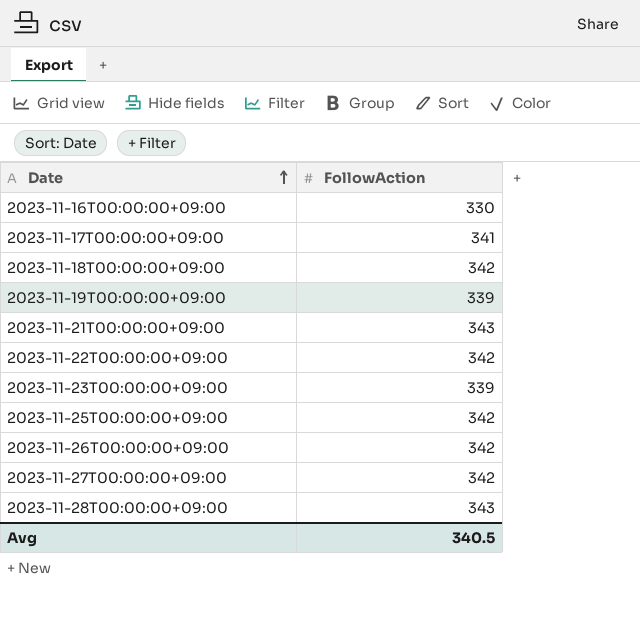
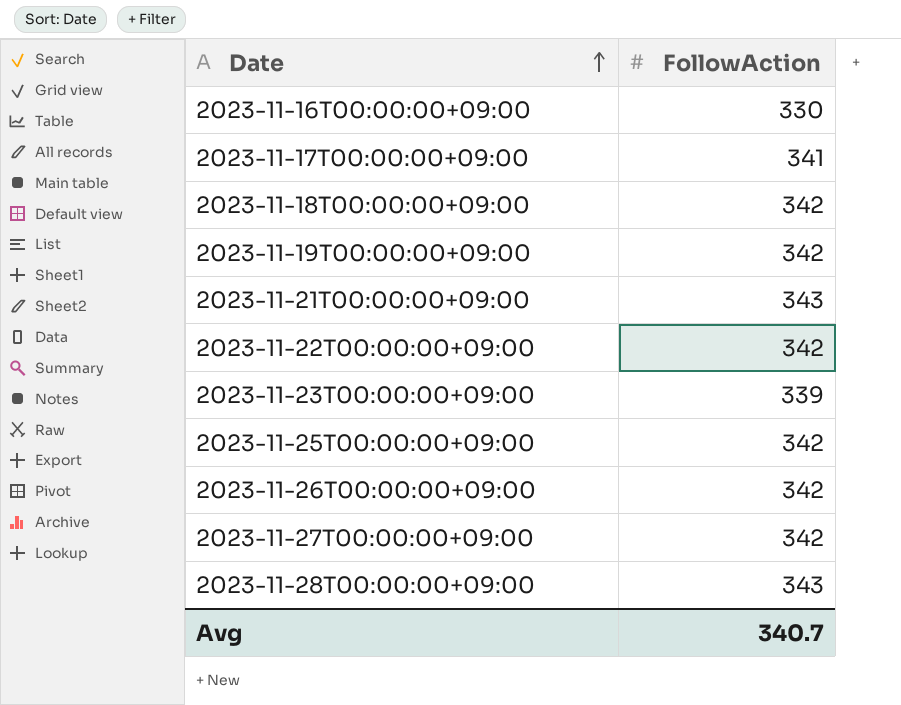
2023-11-19T00:00:00+09:00 | FollowAction: 339 -> 342
Avg | FollowAction: 340.5 -> 340.7

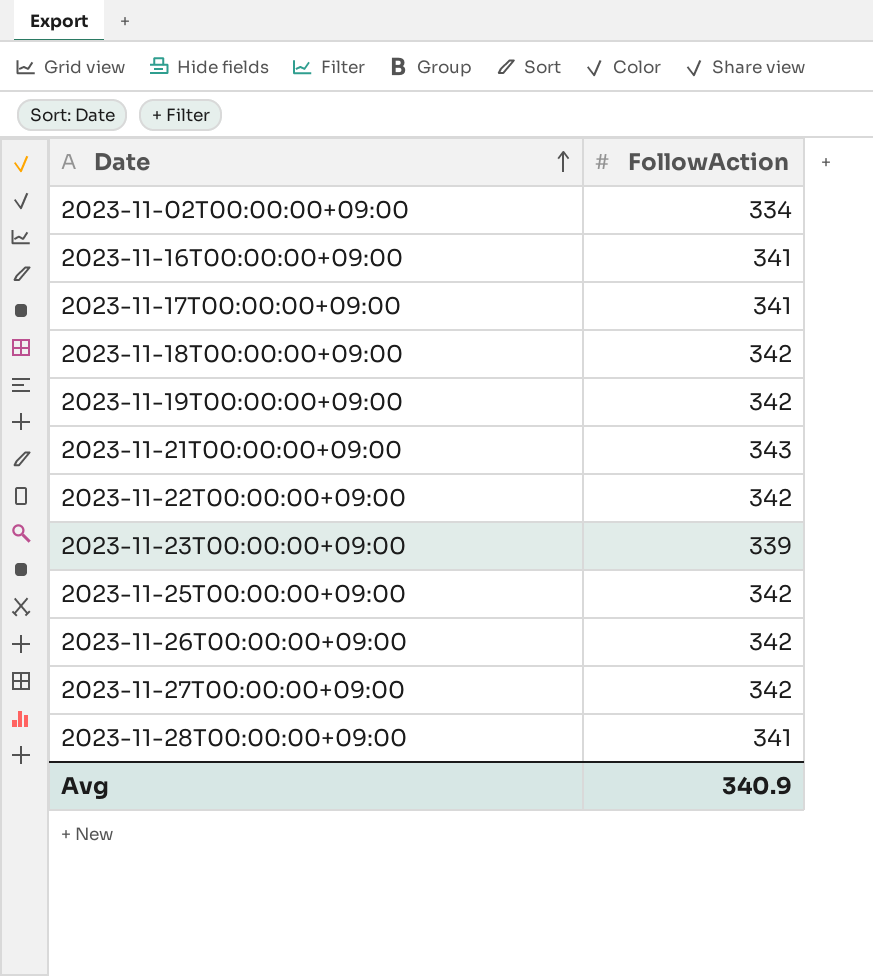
row 2023-11-02T00:00:00+09:00: none -> 334
2023-11-16T00:00:00+09:00 | FollowAction: 330 -> 341
2023-11-28T00:00:00+09:00 | FollowAction: 343 -> 341
Avg | FollowAction: 340.7 -> 340.9

